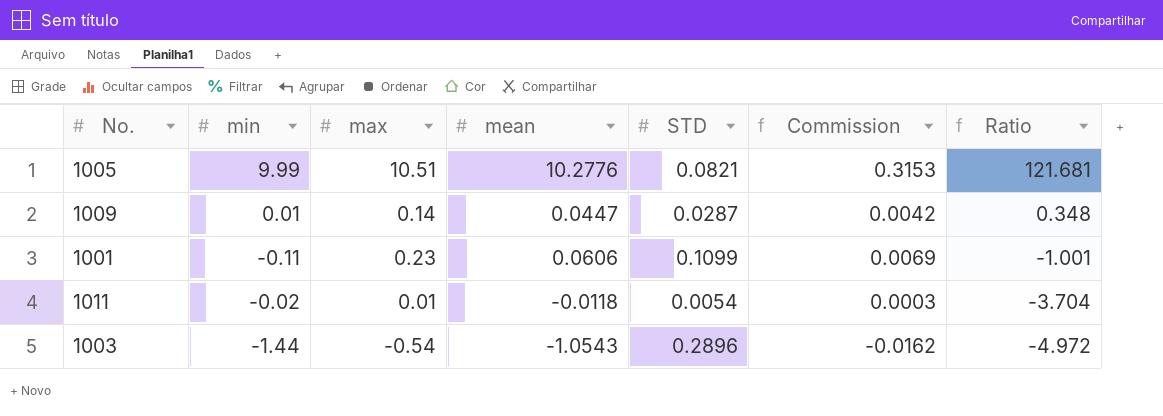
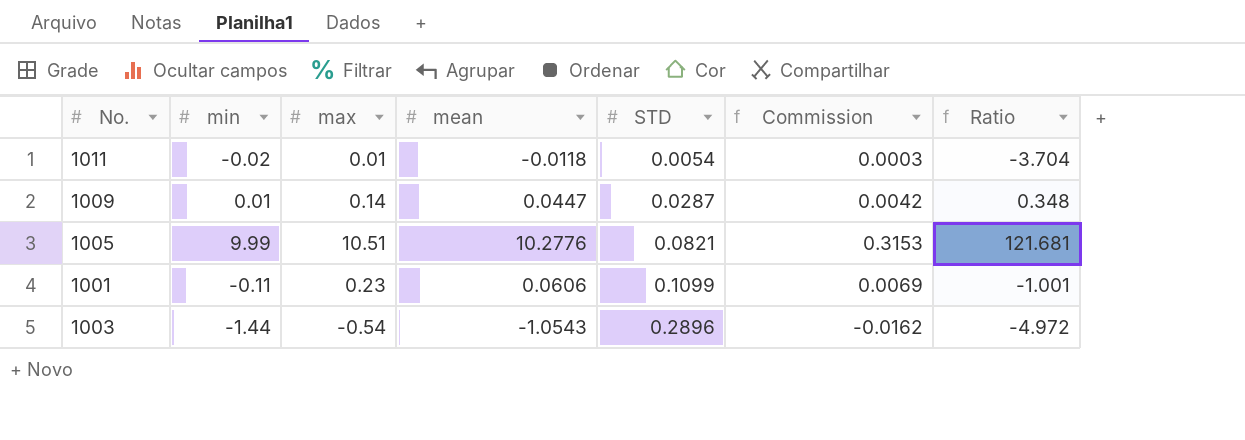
row order: Ratio descending -> STD ascending

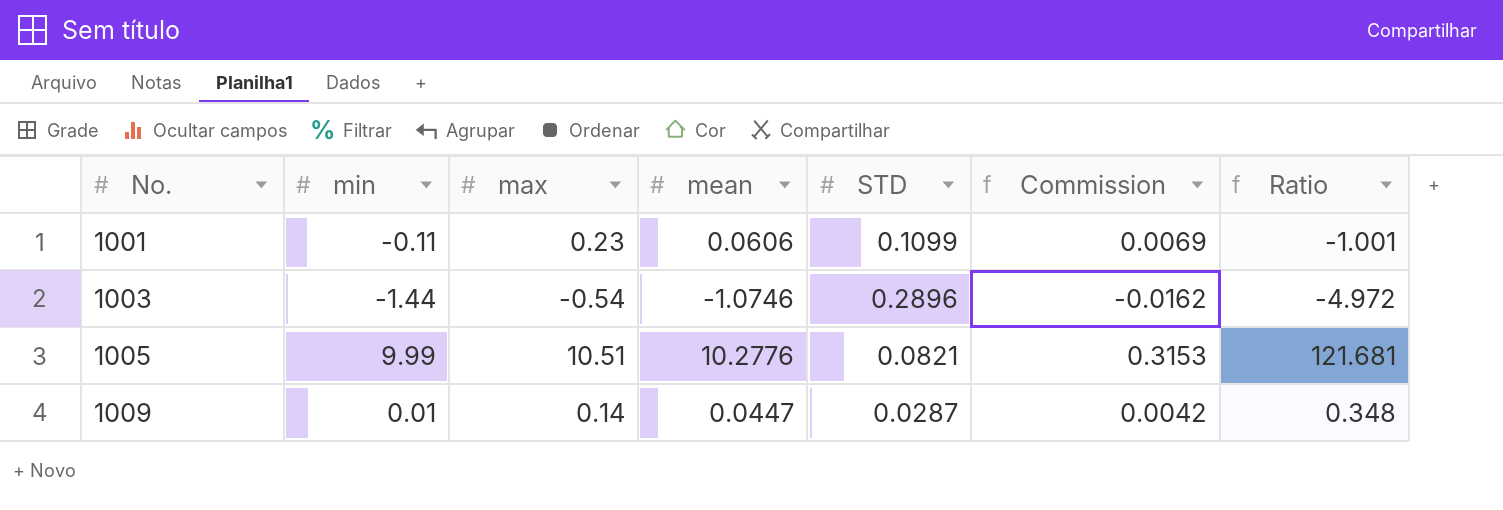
row order: STD ascending -> No. ascending
row 1011: -0.02 | 0.01 | -0.0118 | 0.0054 | 0.0003 | -3.704 -> none
1003 | mean: -1.0543 -> -1.0746

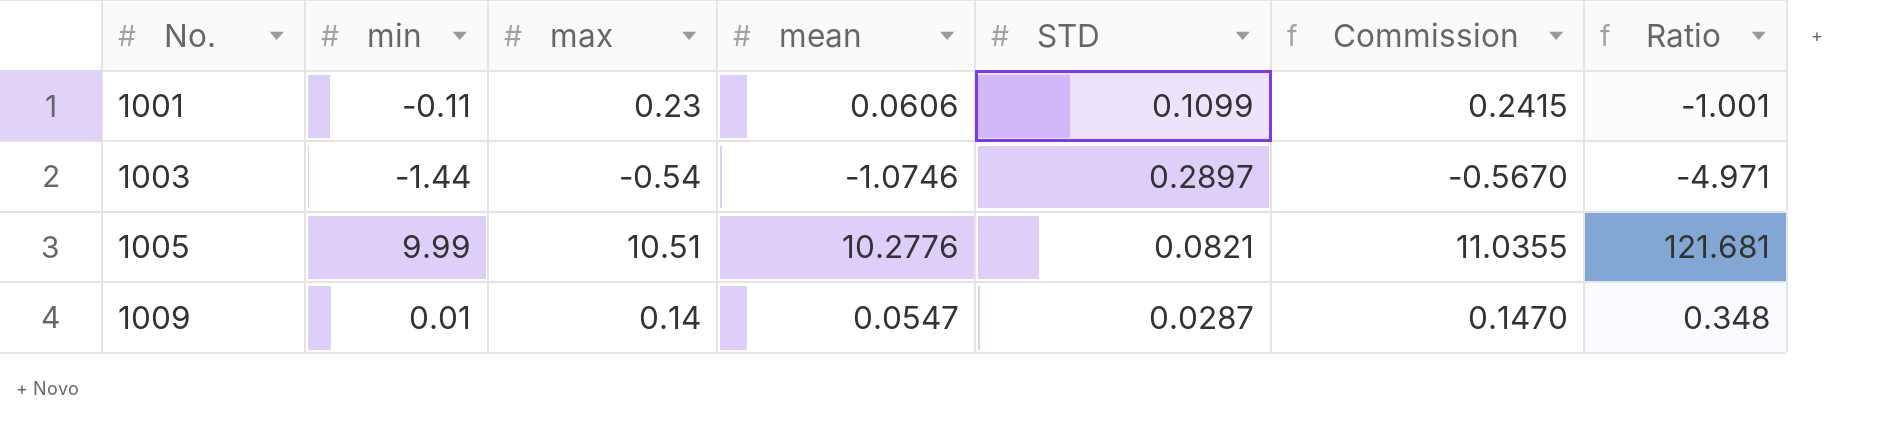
column Commission | formula: [max] * 0.03 -> [max] * 1.05
1003 | STD: 0.2896 -> 0.2897
1003 | Ratio: -4.972 -> -4.971
1009 | mean: 0.0447 -> 0.0547

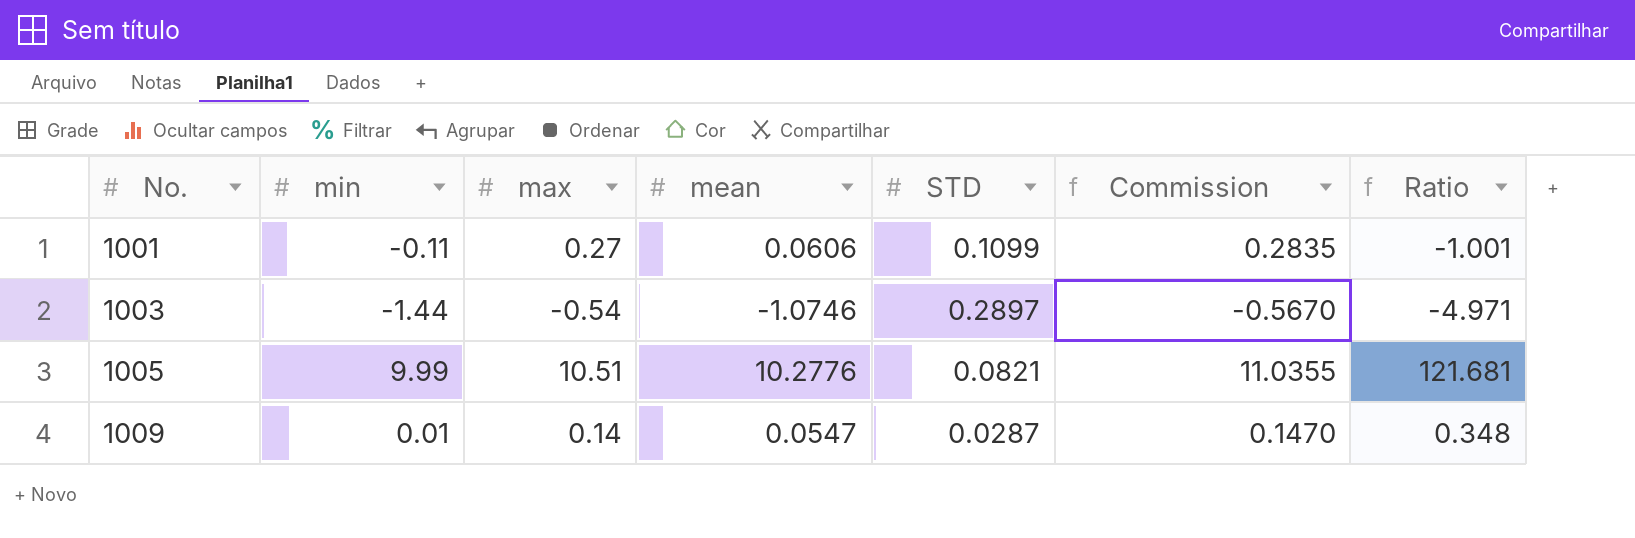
1001 | max: 0.23 -> 0.27
1001 | Commission: 0.2415 -> 0.2835

